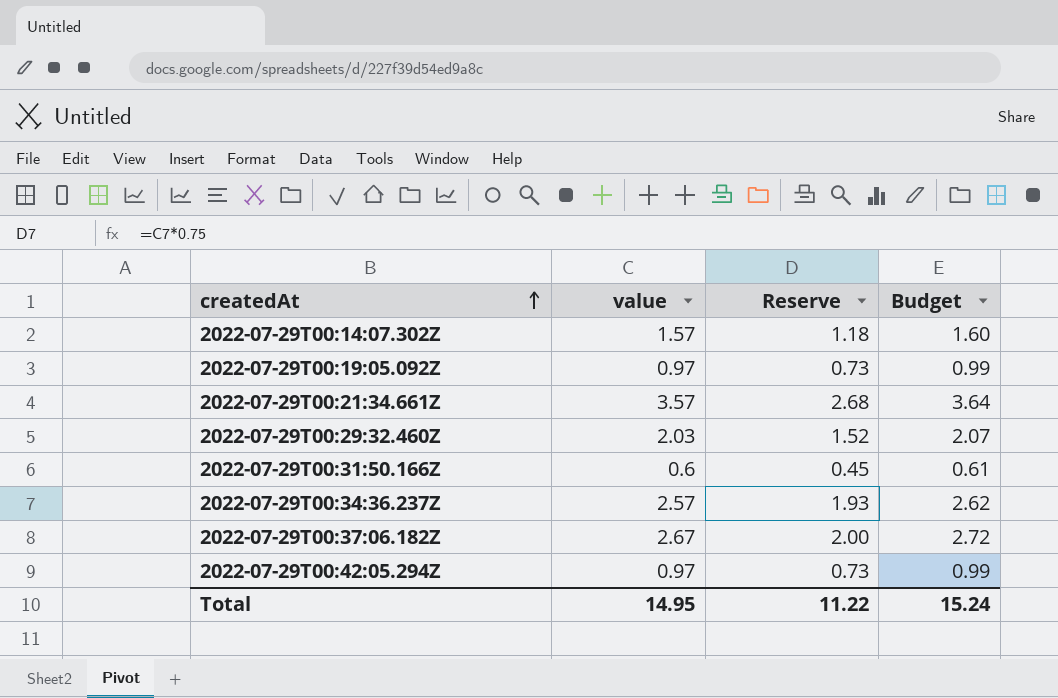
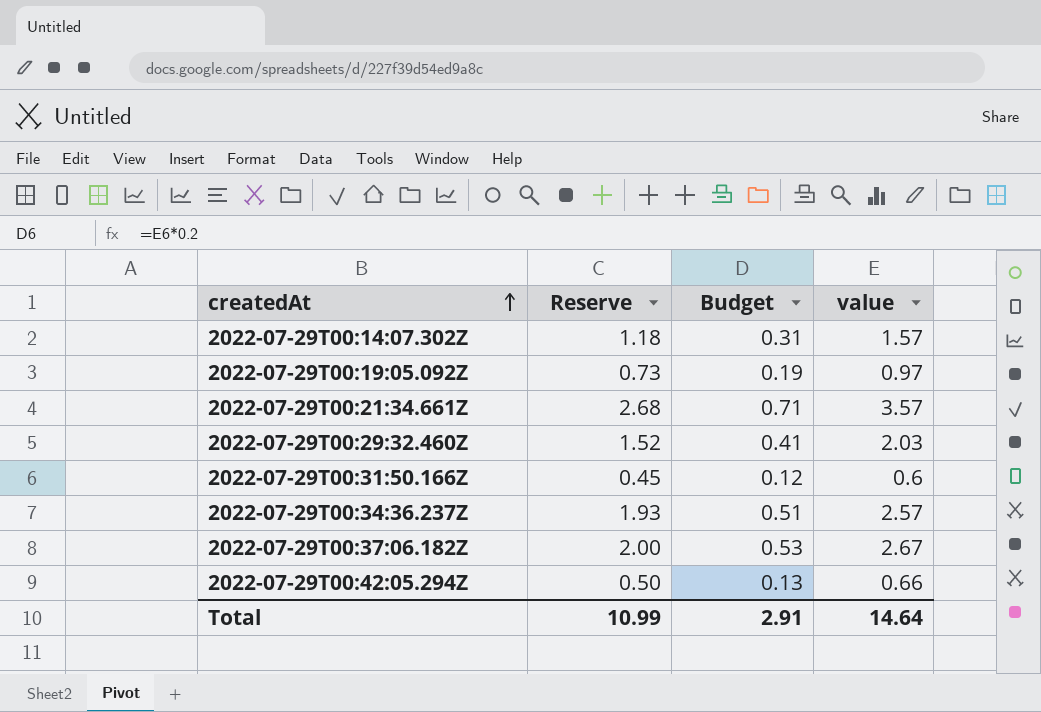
column Budget | formula: [value] * 1.02 -> [value] * 0.2
column value | position: 2 -> 4
2022-07-29T00:42:05.294Z | Reserve: 0.73 -> 0.50
2022-07-29T00:42:05.294Z | value: 0.97 -> 0.66
Total | Reserve: 11.22 -> 10.99
Total | Budget: 15.24 -> 2.91
Total | value: 14.95 -> 14.64

